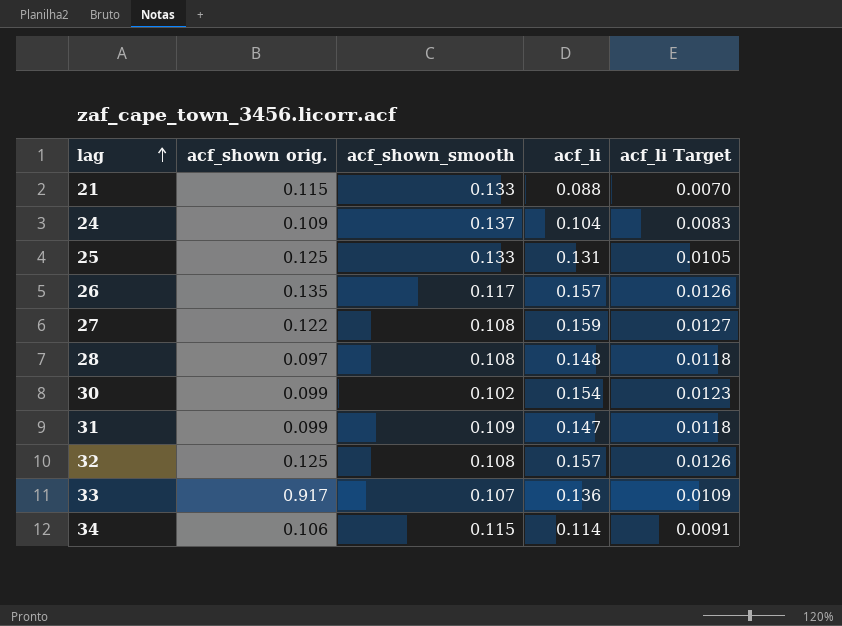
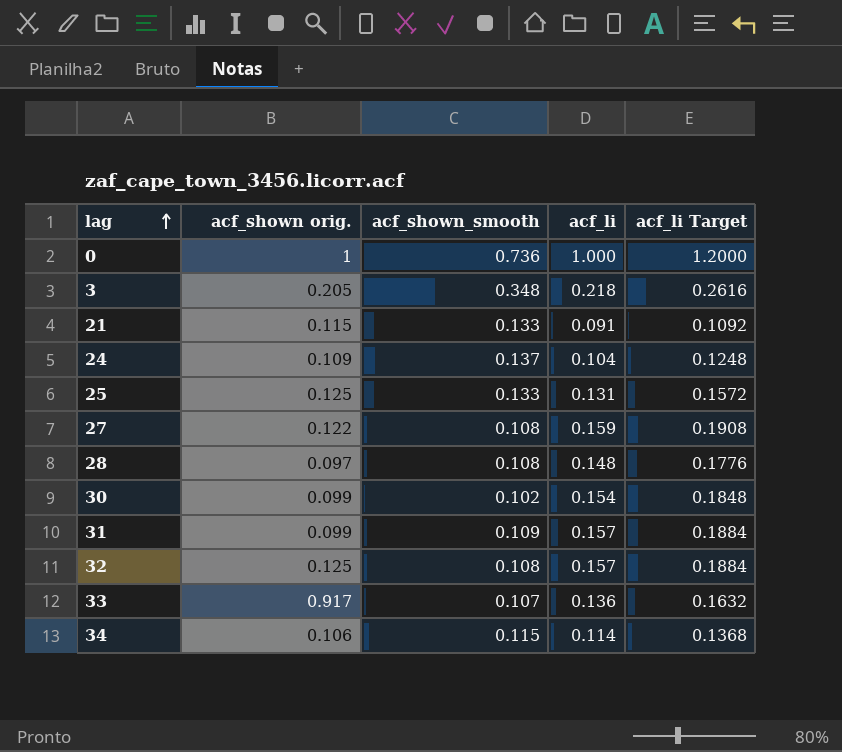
column acf_li Target | formula: [acf_li] * 0.08 -> [acf_li] * 1.2
row 26: 0.135 | 0.117 | 0.157 | 0.0126 -> none
row 0: none -> 1 | 0.736 | 1.000 | 1.2000
row 3: none -> 0.205 | 0.348 | 0.218 | 0.2616
21 | acf_li: 0.088 -> 0.091
31 | acf_li: 0.147 -> 0.157

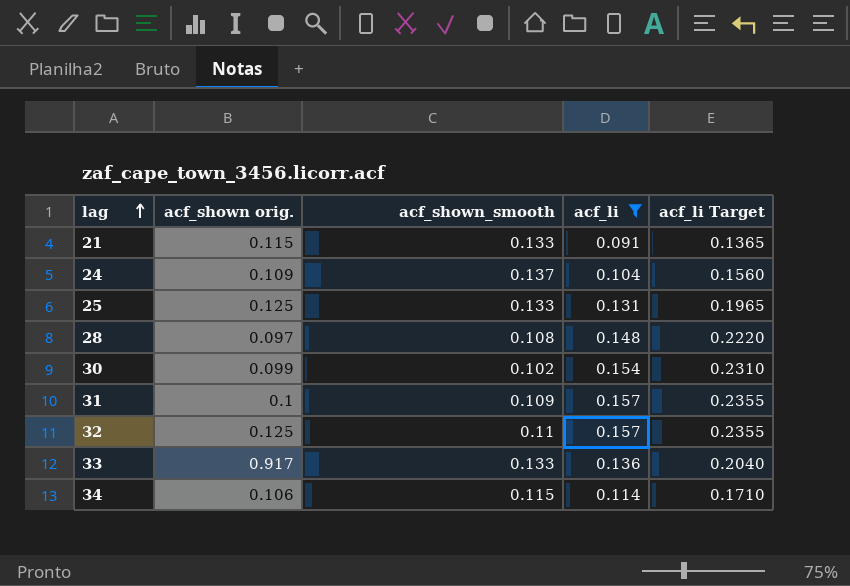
filter: none -> acf_li <= 0.157
column acf_li Target | formula: [acf_li] * 1.2 -> [acf_li] * 1.5
31 | acf_shown orig.: 0.099 -> 0.1
32 | acf_shown_smooth: 0.108 -> 0.11
33 | acf_shown_smooth: 0.107 -> 0.133

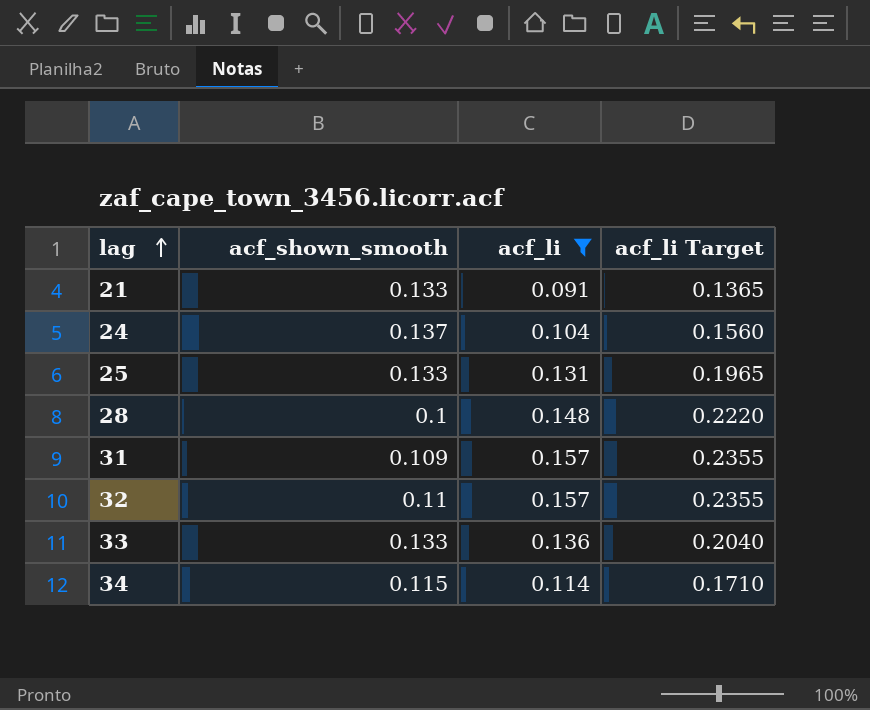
column acf_shown orig. | position: 2 -> none
row 30: 0.099 | 0.102 | 0.154 | 0.2310 -> none
28 | acf_shown_smooth: 0.108 -> 0.1

